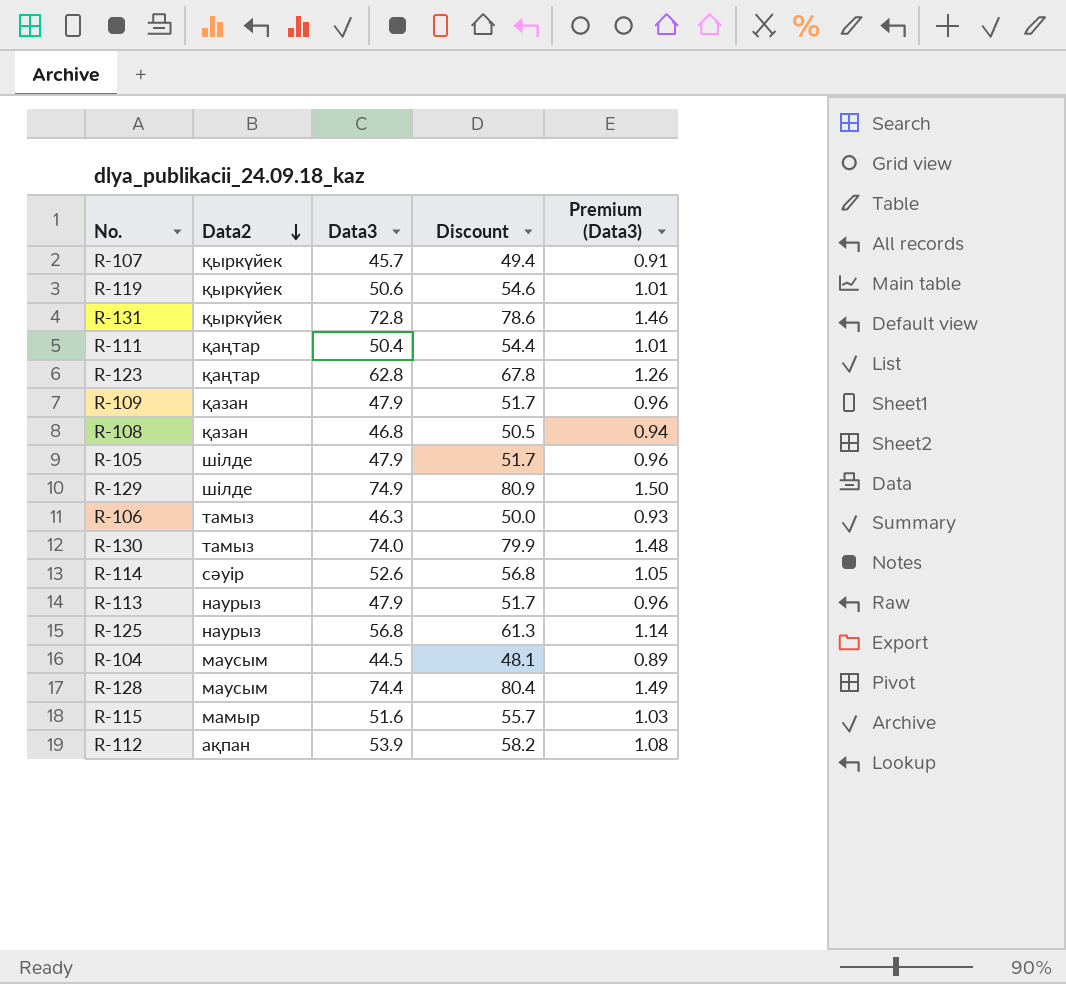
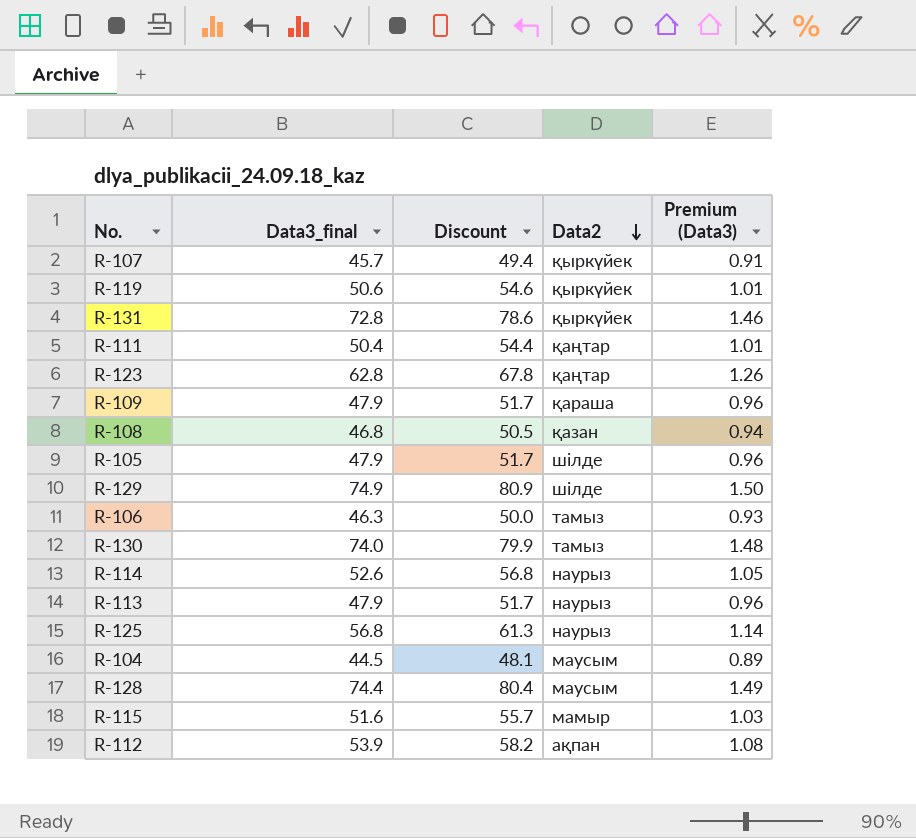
column name: Data3 -> Data3_final
column Data2 | position: 2 -> 4
R-109 | Data2: қазан -> қараша
R-114 | Data2: сәуір -> наурыз

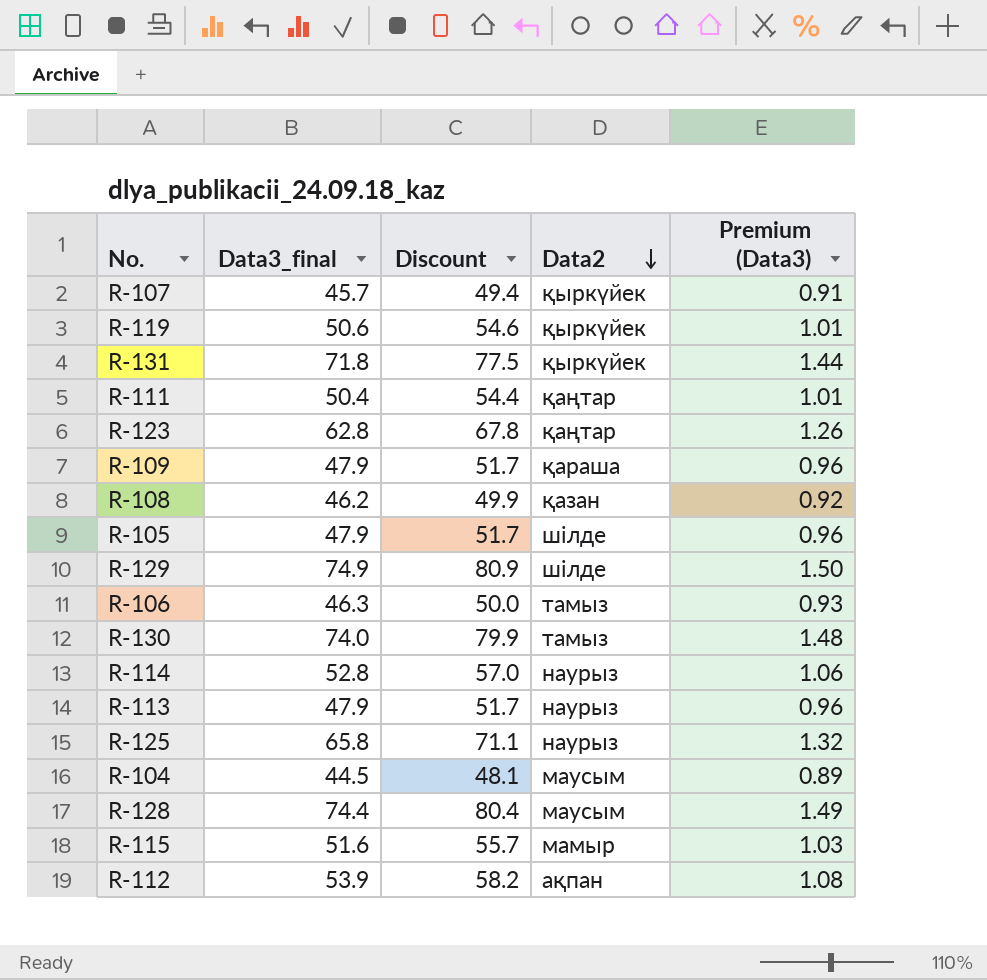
R-131 | Data3_final: 72.8 -> 71.8
R-131 | Discount: 78.6 -> 77.5
R-131 | Premium (Data3): 1.46 -> 1.44
R-108 | Data3_final: 46.8 -> 46.2
R-108 | Discount: 50.5 -> 49.9
R-108 | Premium (Data3): 0.94 -> 0.92
R-114 | Data3_final: 52.6 -> 52.8
R-114 | Discount: 56.8 -> 57.0
R-114 | Premium (Data3): 1.05 -> 1.06
R-125 | Data3_final: 56.8 -> 65.8
R-125 | Discount: 61.3 -> 71.1
R-125 | Premium (Data3): 1.14 -> 1.32

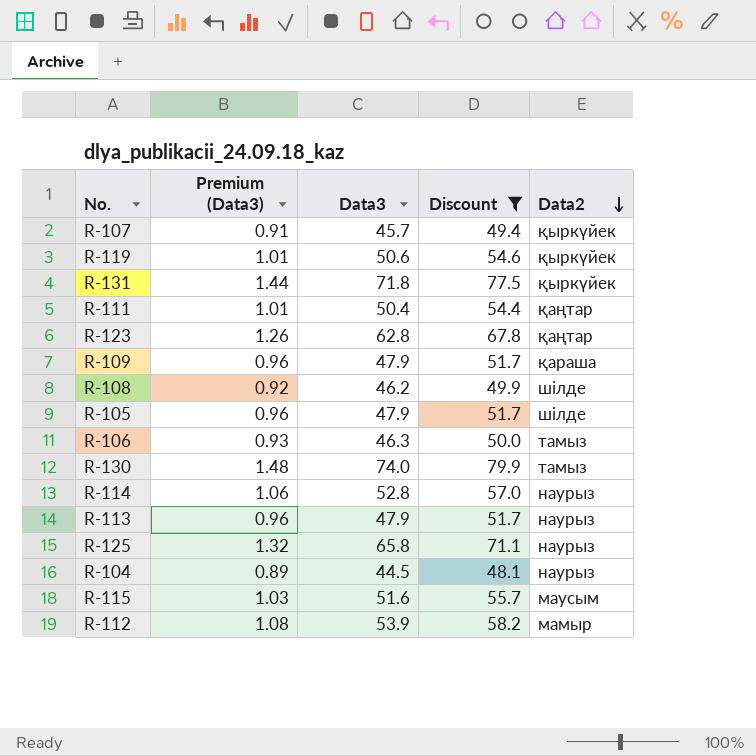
filter: none -> Discount <= 79.9
column Premium (Data3) | position: 5 -> 2
column name: Data3_final -> Data3
R-108 | Data2: қазан -> шілде
R-104 | Data2: маусым -> наурыз
R-115 | Data2: мамыр -> маусым
R-112 | Data2: ақпан -> мамыр

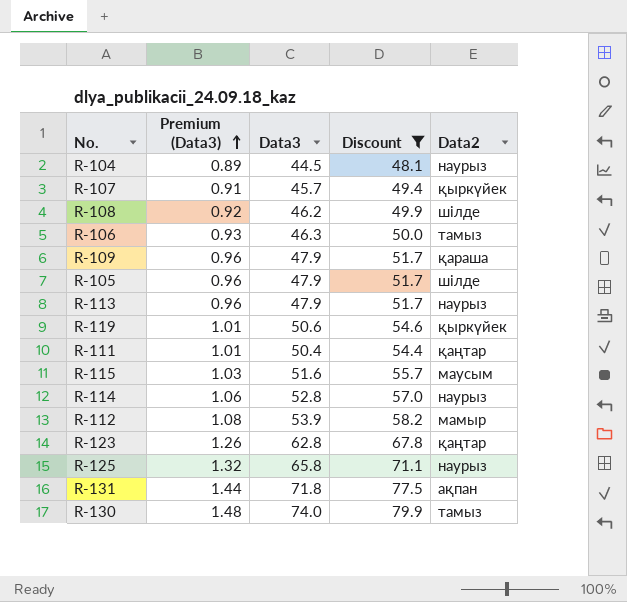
row order: Data2 descending -> Premium (Data3) ascending
R-131 | Data2: қыркүйек -> ақпан

